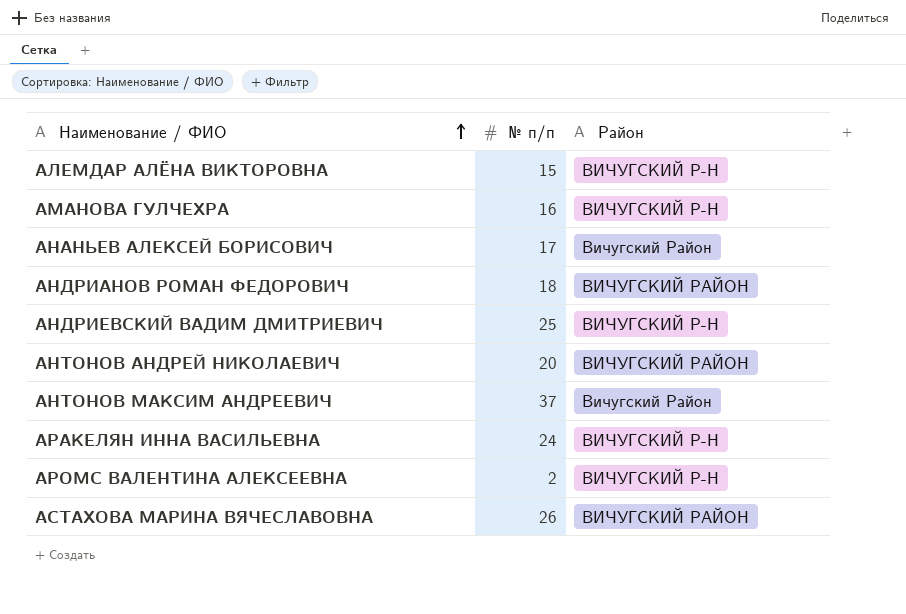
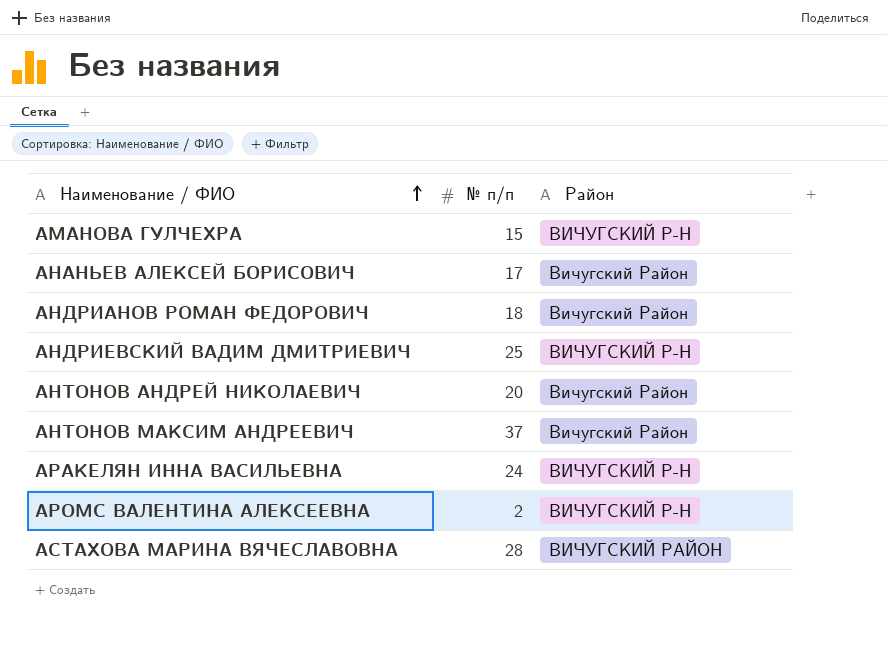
row АЛЕМДАР АЛЁНА ВИКТОРОВНА: 15 | ВИЧУГСКИЙ Р-Н -> none
АМАНОВА ГУЛЧЕХРА | № п/п: 16 -> 15
АНДРИАНОВ РОМАН ФЕДОРОВИЧ | Район: ВИЧУГСКИЙ РАЙОН -> Вичугский Район
АНТОНОВ АНДРЕЙ НИКОЛАЕВИЧ | Район: ВИЧУГСКИЙ РАЙОН -> Вичугский Район
АСТАХОВА МАРИНА ВЯЧЕСЛАВОВНА | № п/п: 26 -> 28

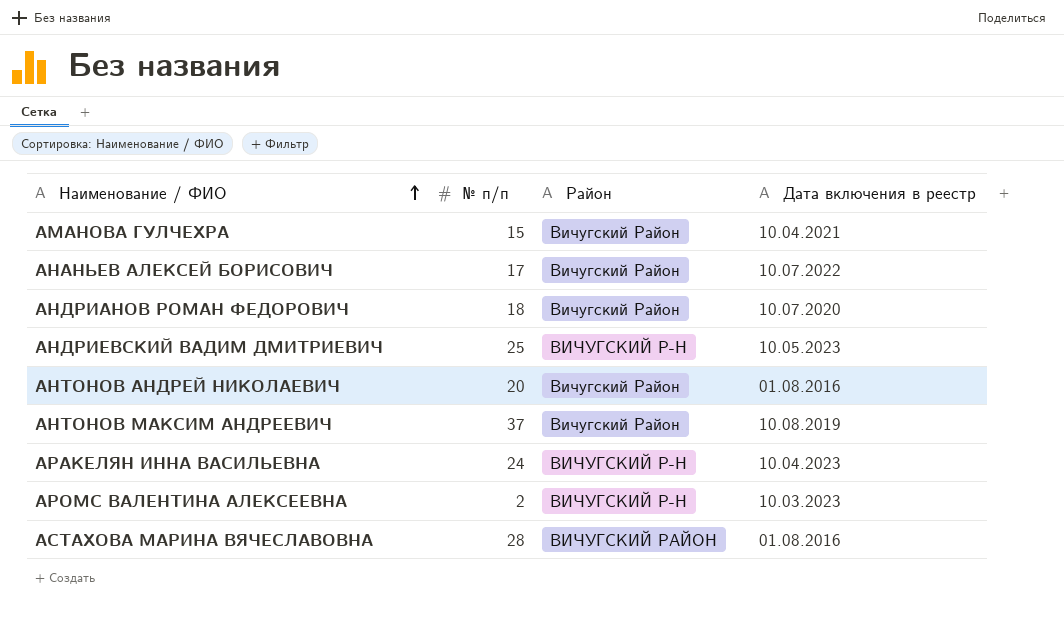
column Дата включения в реестр | position: none -> 4
АМАНОВА ГУЛЧЕХРА | Район: ВИЧУГСКИЙ Р-Н -> Вичугский Район

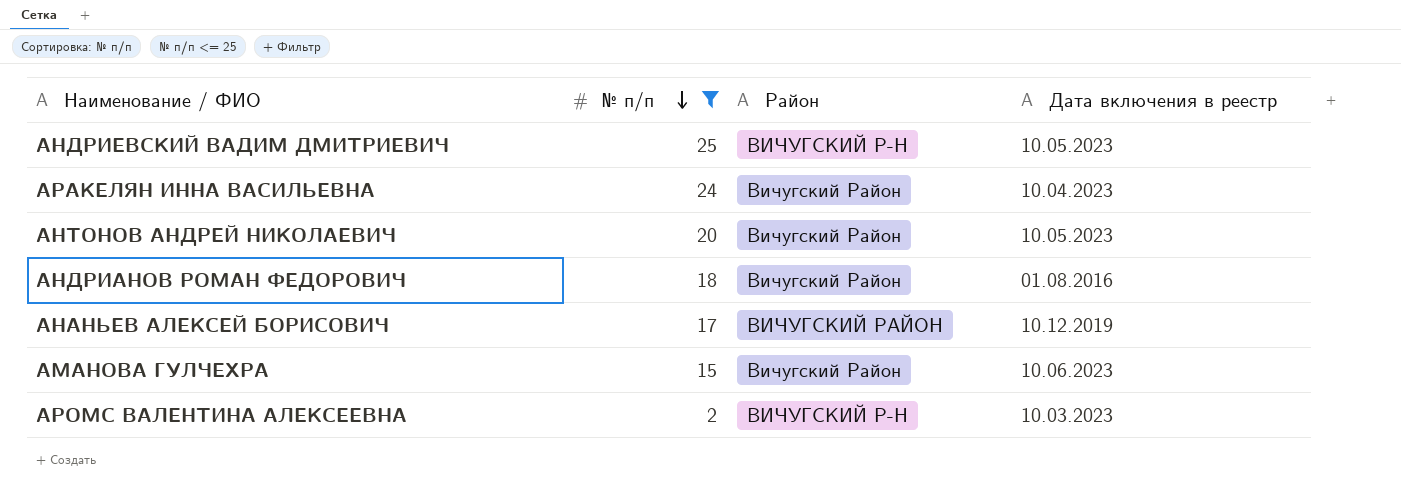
filter: none -> № п/п <= 25
row order: Наименование / ФИО ascending -> № п/п descending
АРАКЕЛЯН ИННА ВАСИЛЬЕВНА | Район: ВИЧУГСКИЙ Р-Н -> Вичугский Район
АНТОНОВ АНДРЕЙ НИКОЛАЕВИЧ | Дата включения в реестр: 01.08.2016 -> 10.05.2023
АНДРИАНОВ РОМАН ФЕДОРОВИЧ | Дата включения в реестр: 10.07.2020 -> 01.08.2016
АНАНЬЕВ АЛЕКСЕЙ БОРИСОВИЧ | Район: Вичугский Район -> ВИЧУГСКИЙ РАЙОН
АНАНЬЕВ АЛЕКСЕЙ БОРИСОВИЧ | Дата включения в реестр: 10.07.2022 -> 10.12.2019
АМАНОВА ГУЛЧЕХРА | Дата включения в реестр: 10.04.2021 -> 10.06.2023

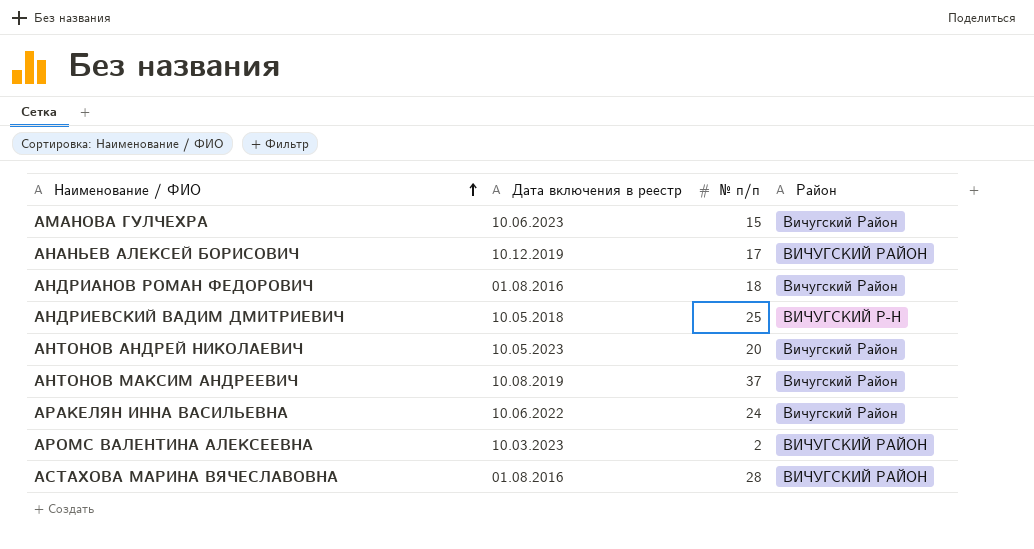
filter: № п/п <= 25 -> none
row order: № п/п descending -> Наименование / ФИО ascending
column Дата включения в реестр | position: 4 -> 2
АНДРИЕВСКИЙ ВАДИМ ДМИТРИЕВИЧ | Дата включения в реестр: 10.05.2023 -> 10.05.2018
АРАКЕЛЯН ИННА ВАСИЛЬЕВНА | Дата включения в реестр: 10.04.2023 -> 10.06.2022
АРОМС ВАЛЕНТИНА АЛЕКСЕЕВНА | Район: ВИЧУГСКИЙ Р-Н -> ВИЧУГСКИЙ РАЙОН

